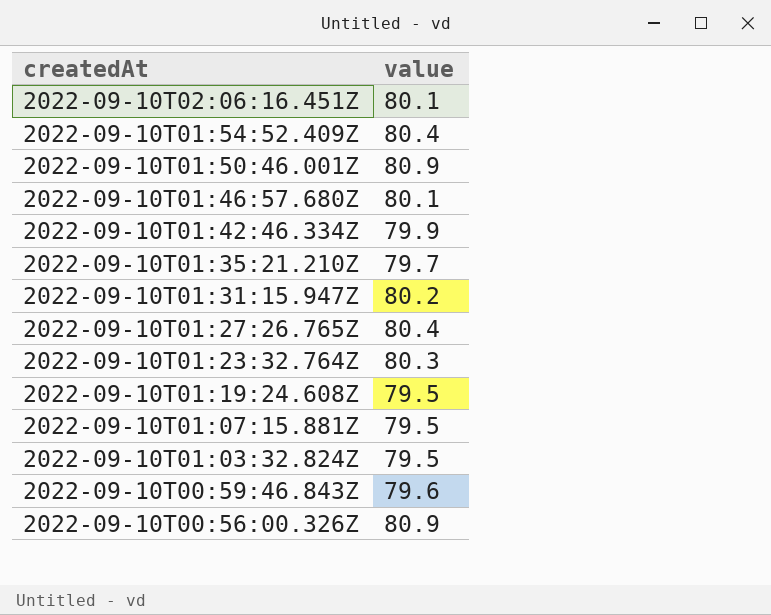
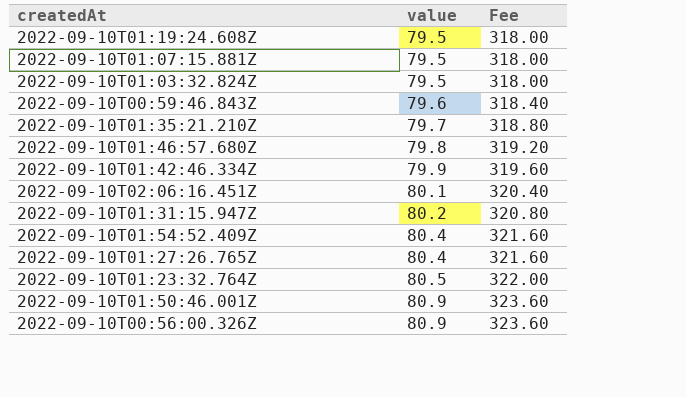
row order: createdAt descending -> value ascending
column Fee | formula: none -> [value] * 4
2022-09-10T01:46:57.680Z | value: 80.1 -> 79.8
2022-09-10T01:23:32.764Z | value: 80.3 -> 80.5

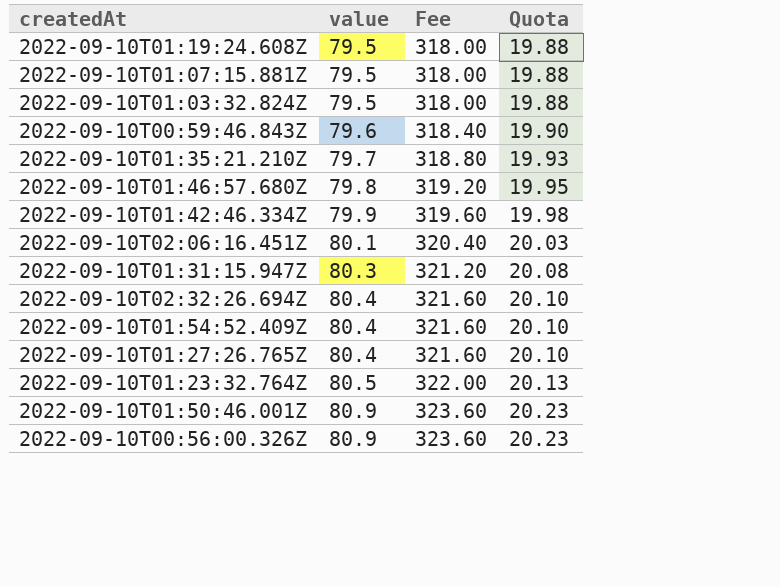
column Quota | formula: none -> [value] * 0.25
2022-09-10T01:31:15.947Z | value: 80.2 -> 80.3
2022-09-10T01:31:15.947Z | Fee: 320.80 -> 321.20
row 2022-09-10T02:32:26.694Z: none -> 80.4 | 321.60 | 20.10

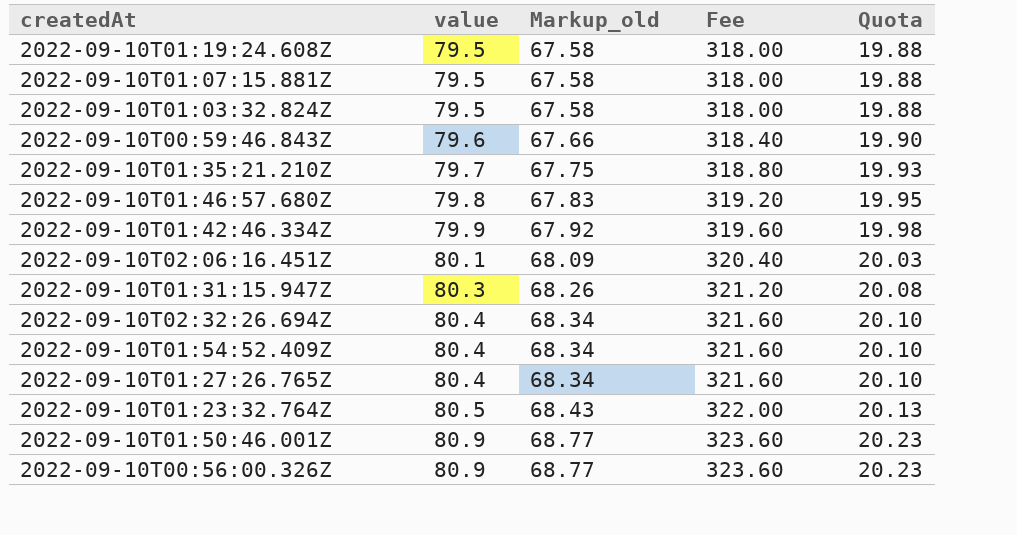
column Markup_old | formula: none -> [value] * 0.85

